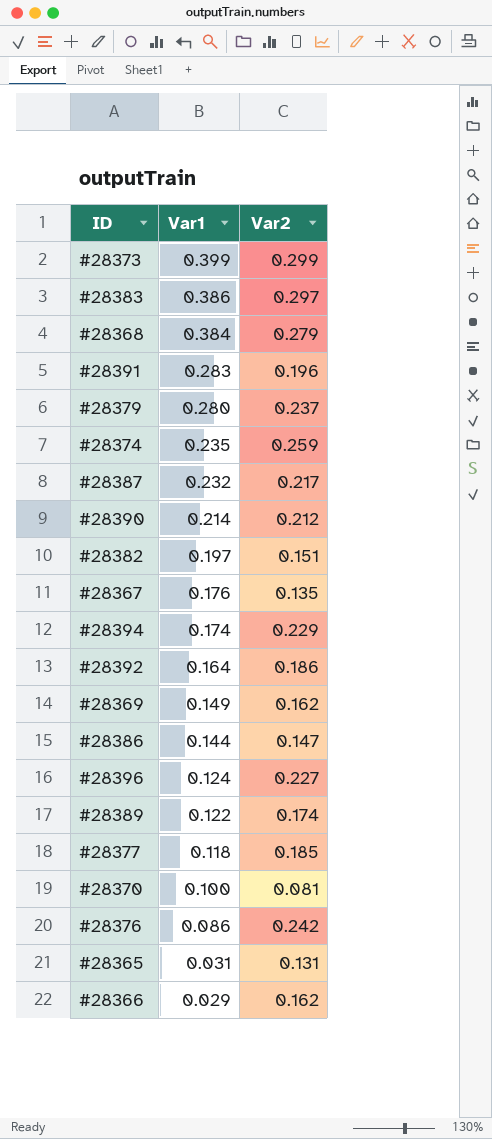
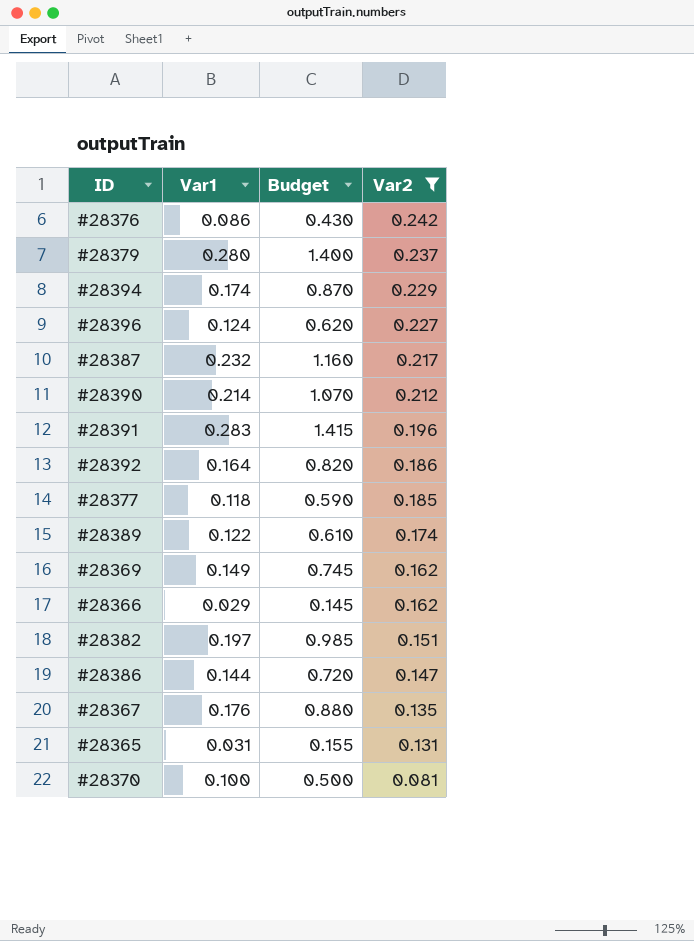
filter: none -> Var2 <= 0.242
row order: Var1 descending -> Var2 descending
column Budget | formula: none -> [Var1] * 5

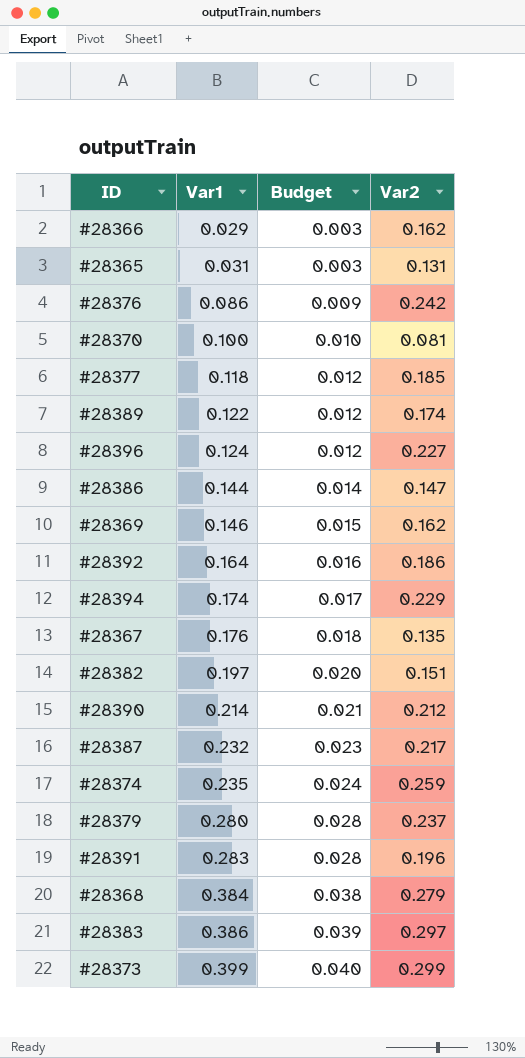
filter: Var2 <= 0.242 -> none
row order: Var2 descending -> Var1 ascending
column Budget | formula: [Var1] * 5 -> [Var1] * 0.1
#28369 | Var1: 0.149 -> 0.146

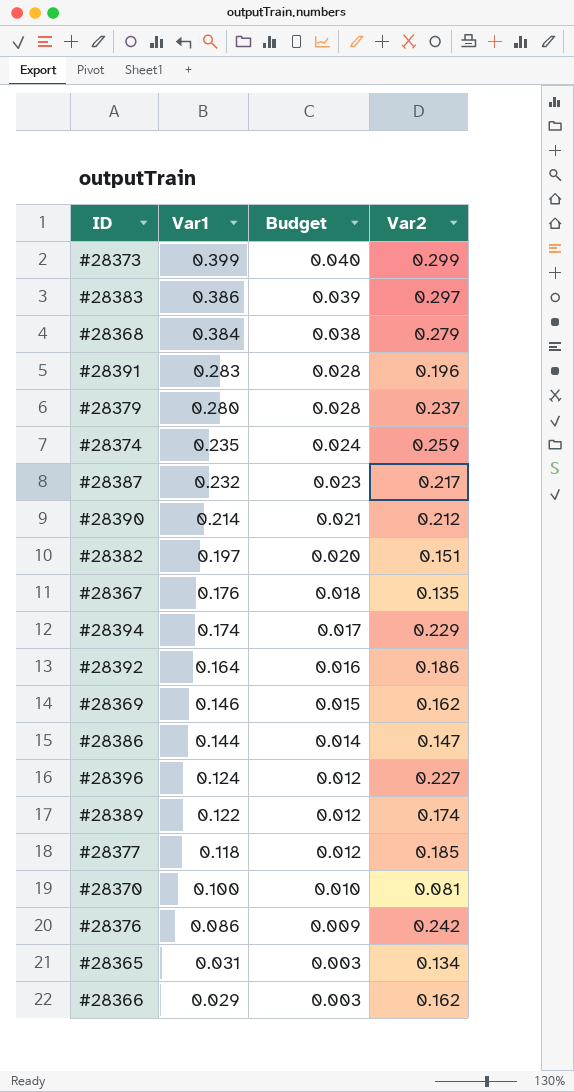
row order: Var1 ascending -> Var1 descending
#28365 | Var2: 0.131 -> 0.134

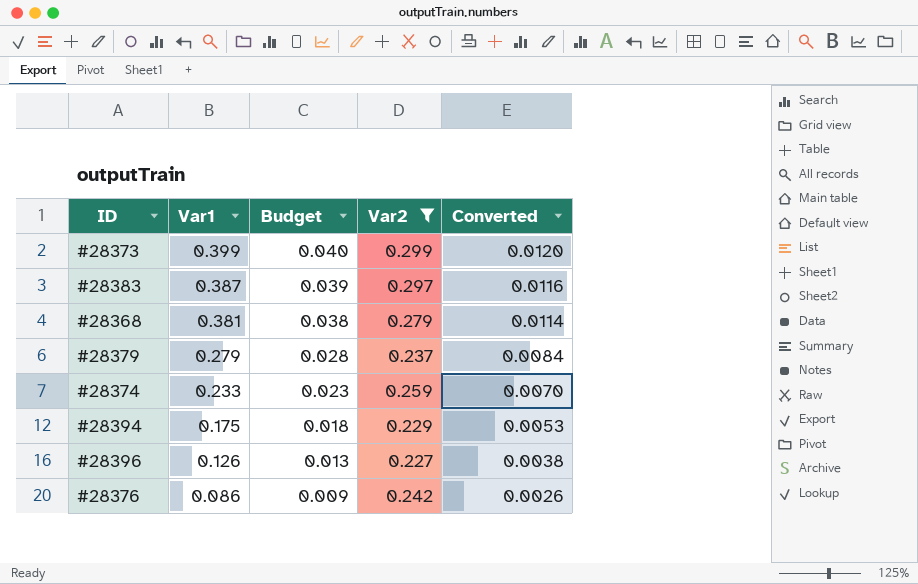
filter: none -> Var2 >= 0.227
column Converted | formula: none -> [Var1] * 0.03
#28383 | Var1: 0.386 -> 0.387
#28368 | Var1: 0.384 -> 0.381
#28379 | Var1: 0.280 -> 0.279
#28374 | Var1: 0.235 -> 0.233
#28374 | Budget: 0.024 -> 0.023
#28394 | Var1: 0.174 -> 0.175
#28394 | Budget: 0.017 -> 0.018
#28396 | Var1: 0.124 -> 0.126
#28396 | Budget: 0.012 -> 0.013

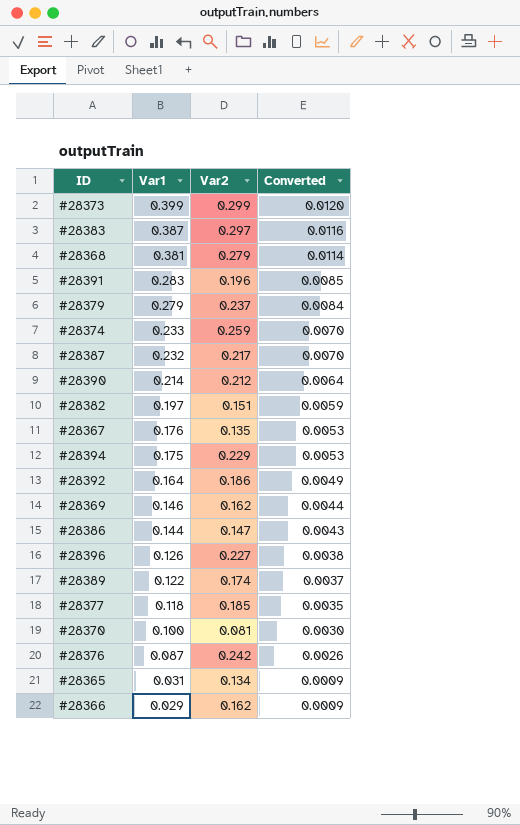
filter: Var2 >= 0.227 -> none
column Budget | formula: [Var1] * 0.1 -> none
#28376 | Var1: 0.086 -> 0.087

